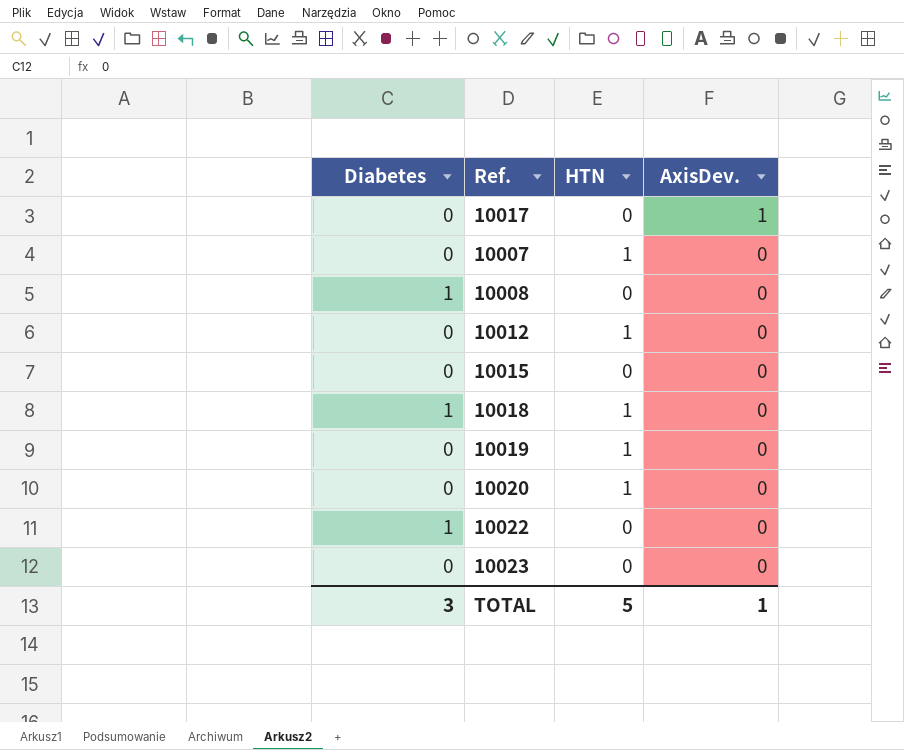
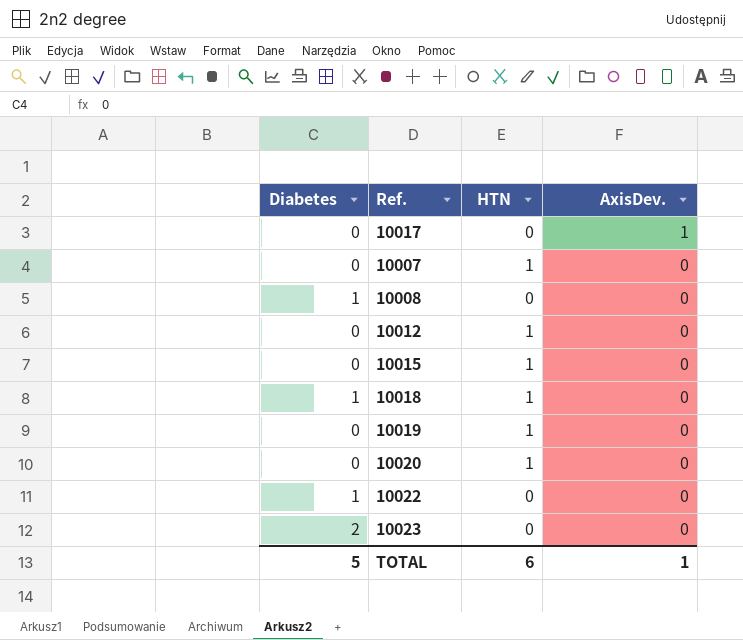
10015 | HTN: 0 -> 1
10023 | Diabetes: 0 -> 2
TOTAL | Diabetes: 3 -> 5
TOTAL | HTN: 5 -> 6

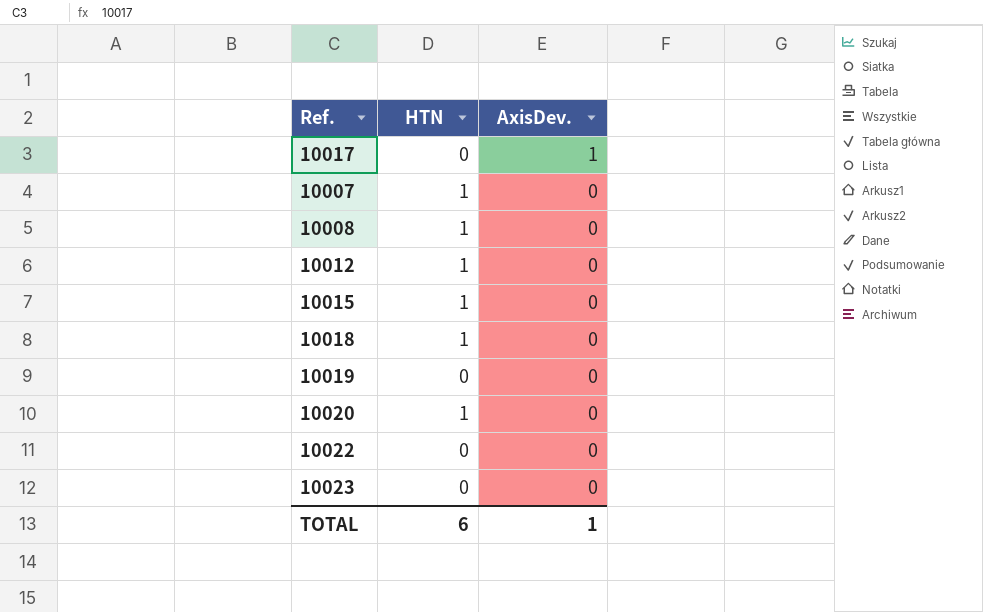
column Diabetes | position: 1 -> none
10008 | HTN: 0 -> 1
10019 | HTN: 1 -> 0

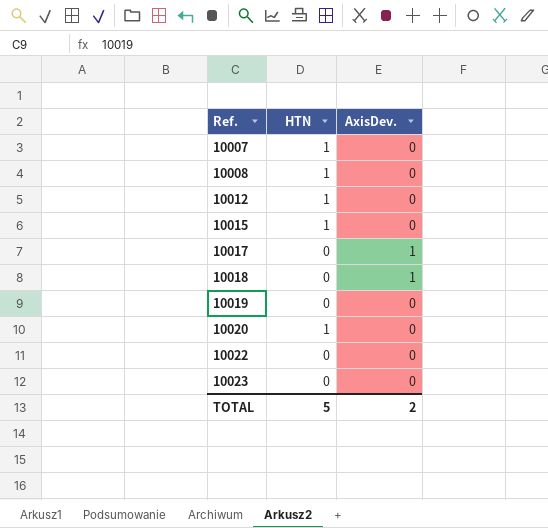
row order: AxisDev. descending -> Ref. ascending
10018 | HTN: 1 -> 0
10018 | AxisDev.: 0 -> 1
TOTAL | HTN: 6 -> 5
TOTAL | AxisDev.: 1 -> 2

